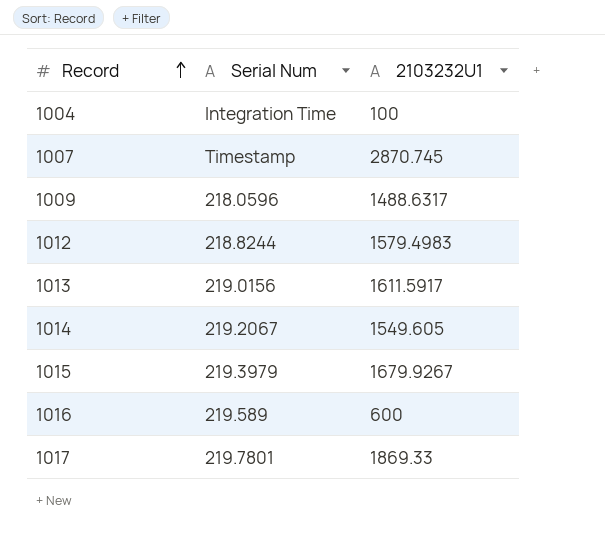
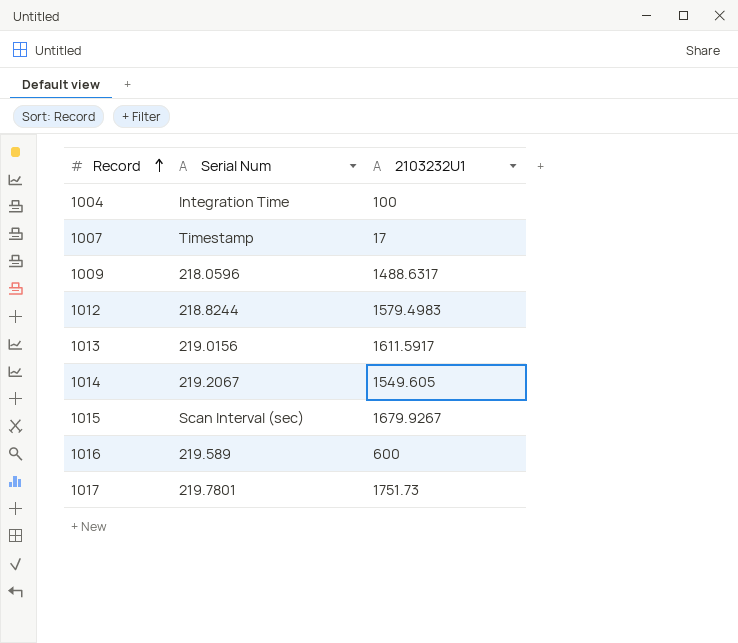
1007 | 2103232U1: 2870.745 -> 17
1015 | Serial Num: 219.3979 -> Scan Interval (sec)
1017 | 2103232U1: 1869.33 -> 1751.73

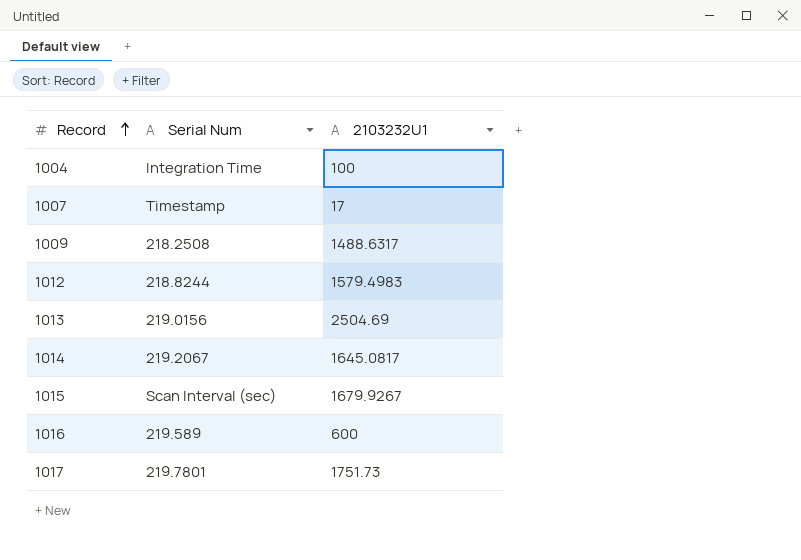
1009 | Serial Num: 218.0596 -> 218.2508
1013 | 2103232U1: 1611.5917 -> 2504.69
1014 | 2103232U1: 1549.605 -> 1645.0817

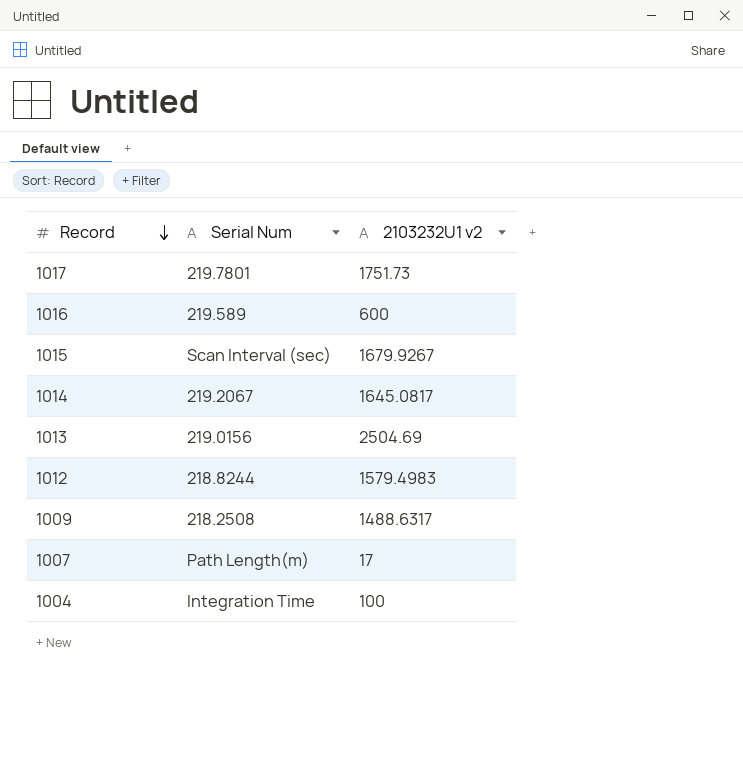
row order: Record ascending -> Record descending
column name: 2103232U1 -> 2103232U1 v2
1007 | Serial Num: Timestamp -> Path Length(m)

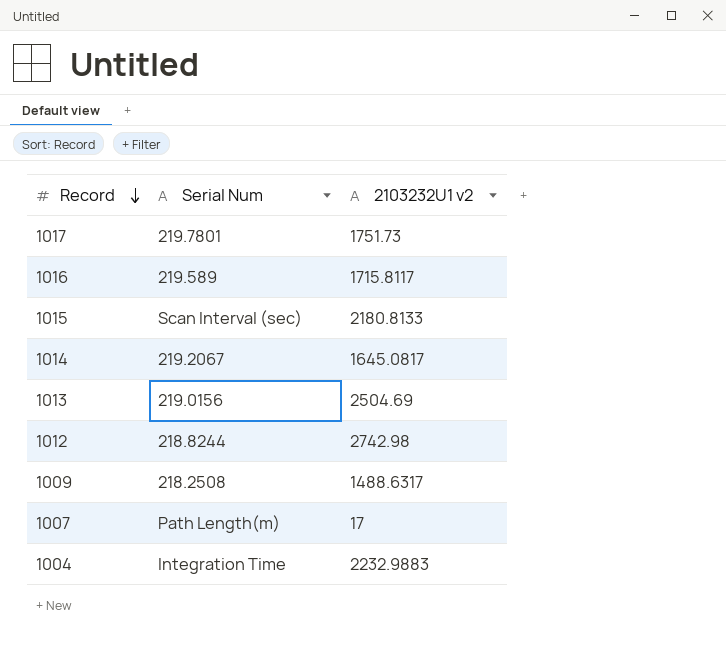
1016 | 2103232U1 v2: 600 -> 1715.8117
1015 | 2103232U1 v2: 1679.9267 -> 2180.8133
1012 | 2103232U1 v2: 1579.4983 -> 2742.98
1004 | 2103232U1 v2: 100 -> 2232.9883

